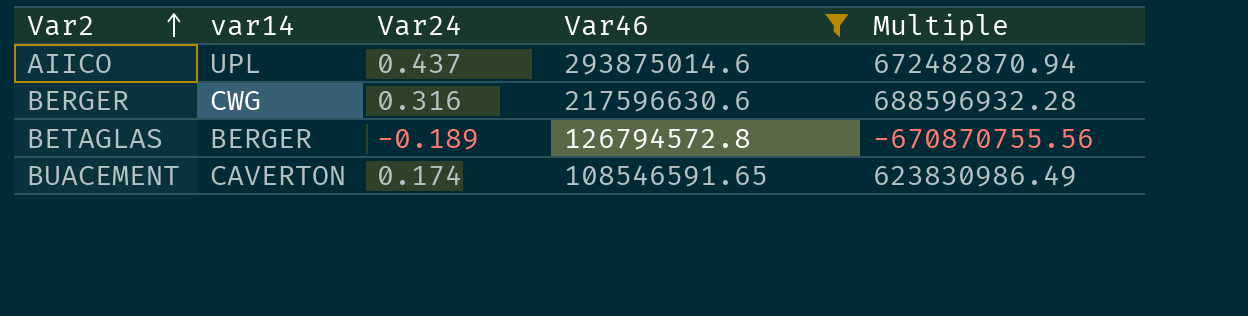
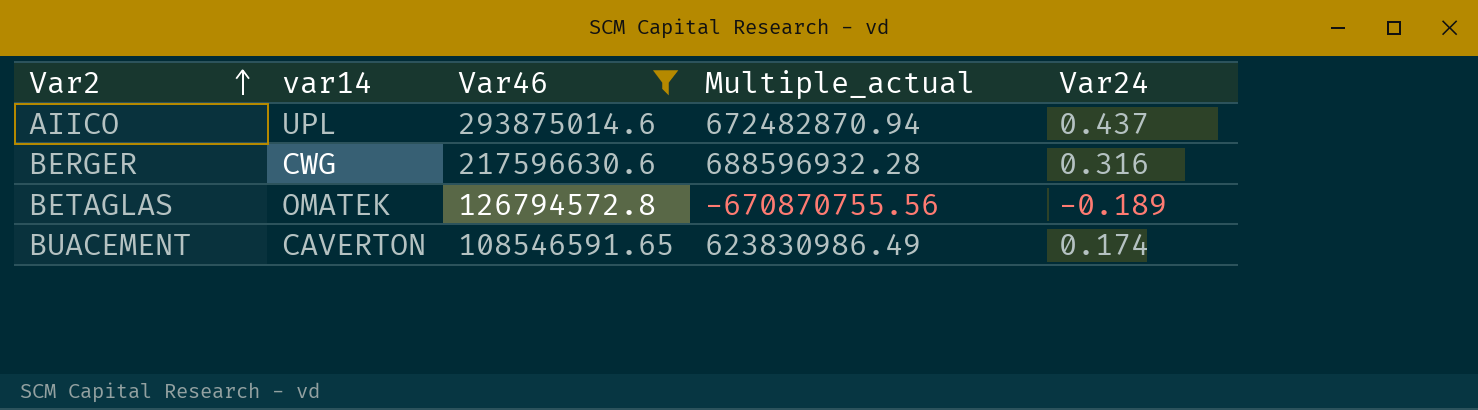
column name: Multiple -> Multiple_actual
column Var24 | position: 3 -> 5
BETAGLAS | var14: BERGER -> OMATEK

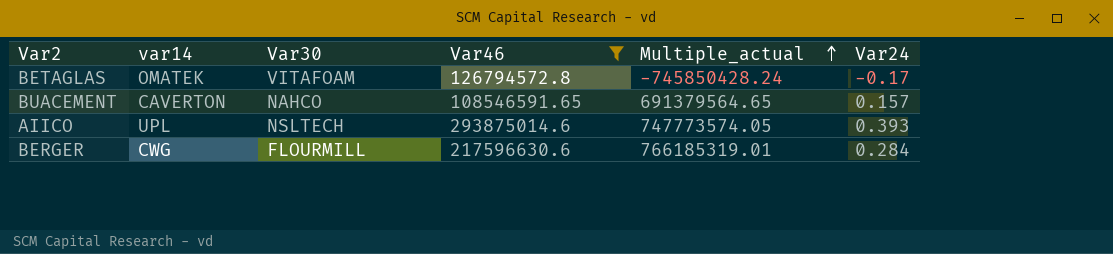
row order: Var2 ascending -> Multiple_actual ascending
column Var30 | position: none -> 3
BETAGLAS | Multiple_actual: -670870755.56 -> -745850428.24
BETAGLAS | Var24: -0.189 -> -0.17
BUACEMENT | Multiple_actual: 623830986.49 -> 691379564.65
BUACEMENT | Var24: 0.174 -> 0.157
AIICO | Multiple_actual: 672482870.94 -> 747773574.05
AIICO | Var24: 0.437 -> 0.393
BERGER | Multiple_actual: 688596932.28 -> 766185319.01
BERGER | Var24: 0.316 -> 0.284

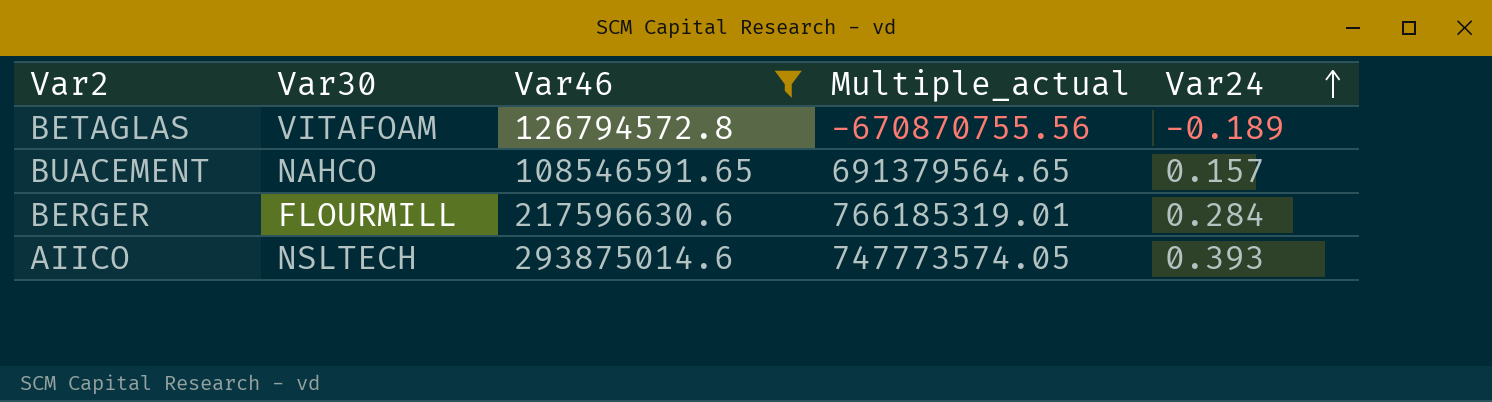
row order: Multiple_actual ascending -> Var24 ascending
column var14 | position: 2 -> none
BETAGLAS | Multiple_actual: -745850428.24 -> -670870755.56
BETAGLAS | Var24: -0.17 -> -0.189

